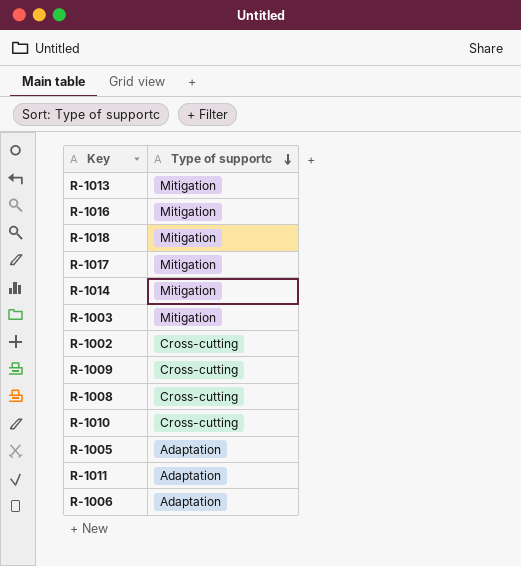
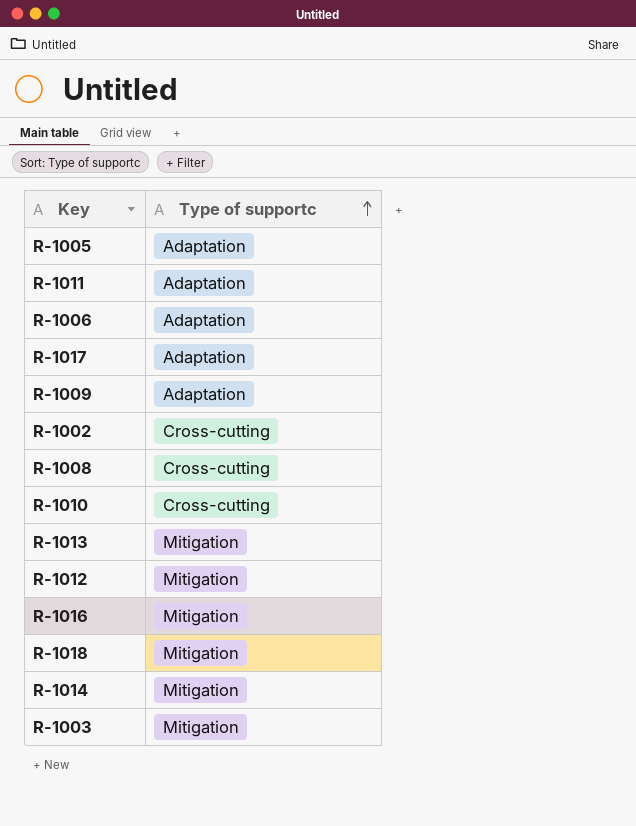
row order: Type of supportc descending -> Type of supportc ascending
R-1017 | Type of supportc: Mitigation -> Adaptation
R-1009 | Type of supportc: Cross-cutting -> Adaptation
row R-1012: none -> Mitigation

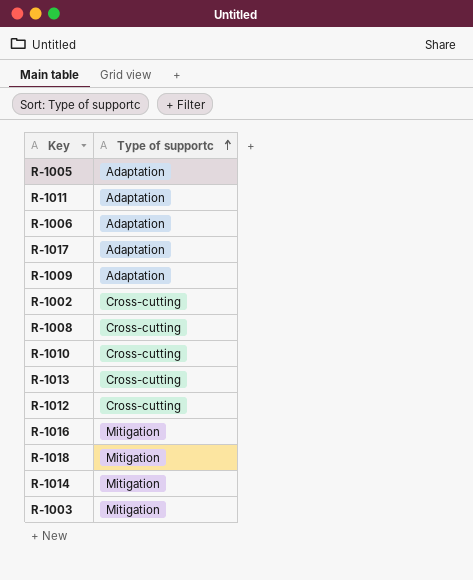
R-1013 | Type of supportc: Mitigation -> Cross-cutting
R-1012 | Type of supportc: Mitigation -> Cross-cutting

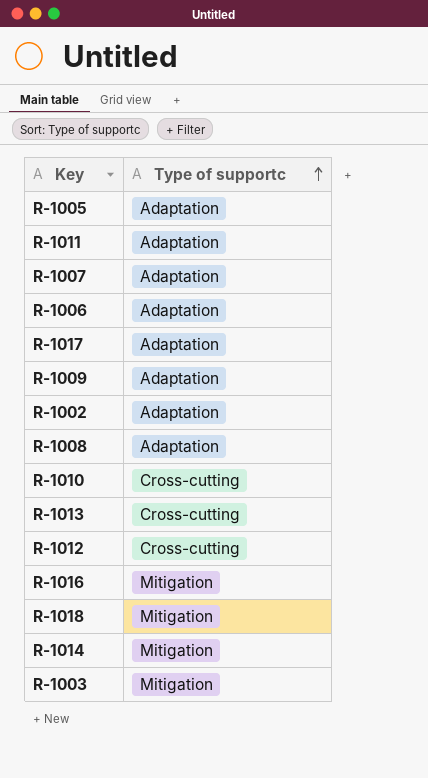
row R-1007: none -> Adaptation
R-1002 | Type of supportc: Cross-cutting -> Adaptation
R-1008 | Type of supportc: Cross-cutting -> Adaptation

